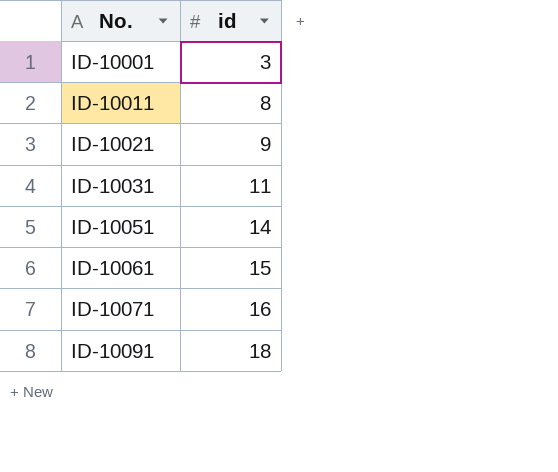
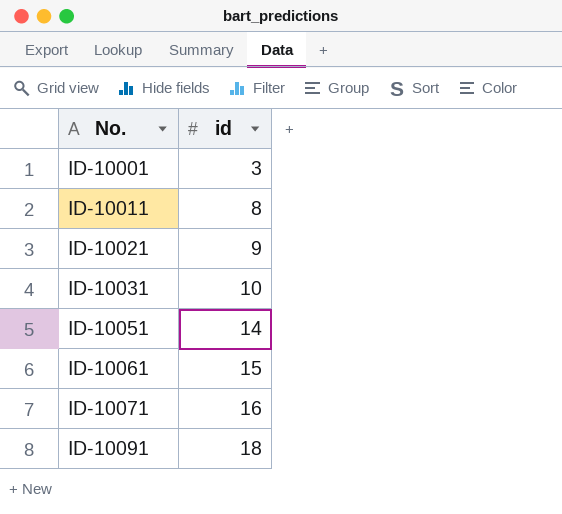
ID-10031 | id: 11 -> 10

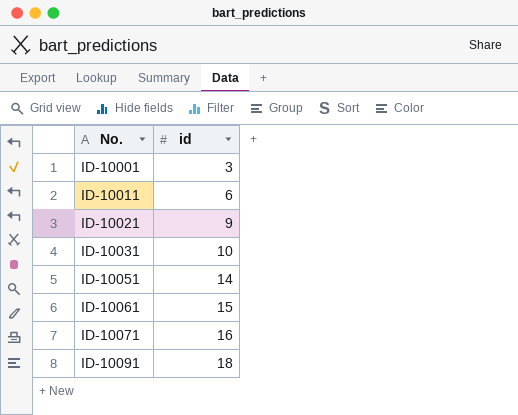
ID-10011 | id: 8 -> 6

